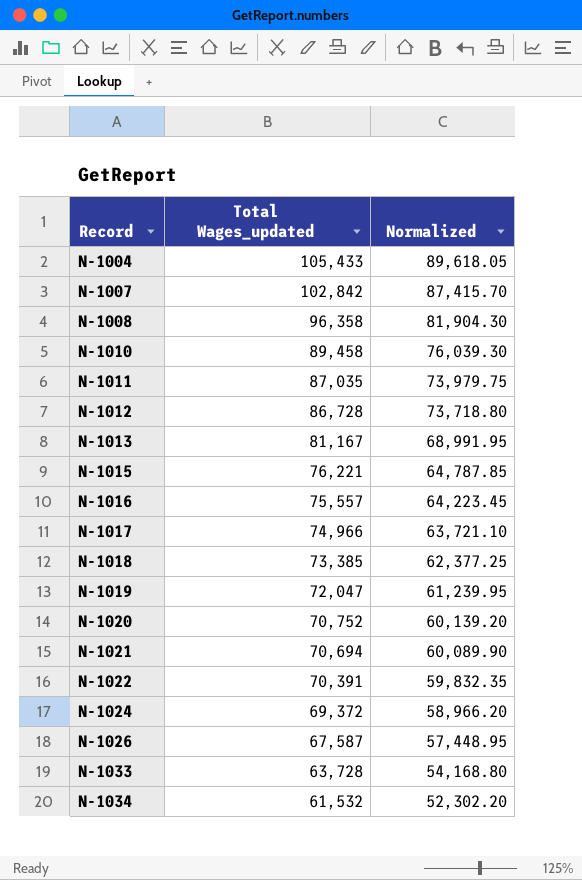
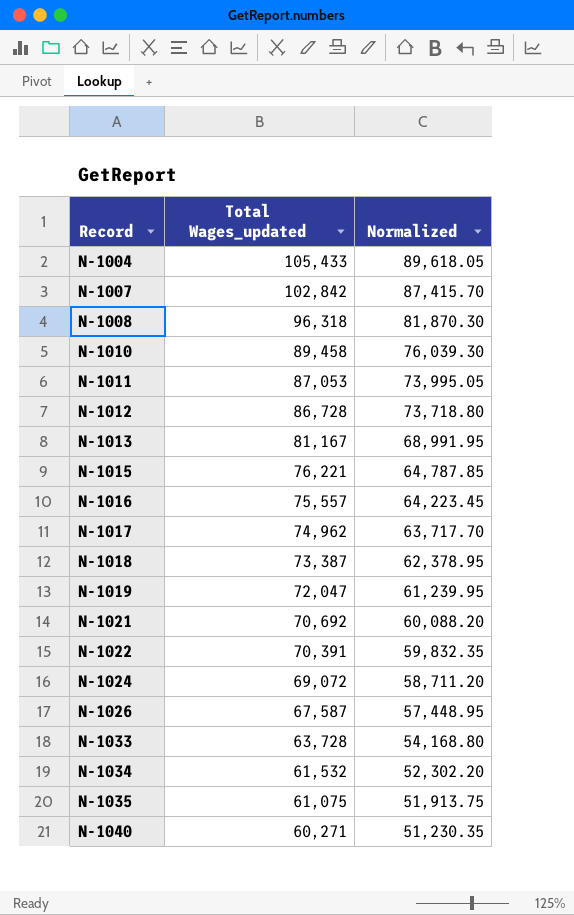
row N-1020: 70,752 | 60,139.20 -> none
N-1008 | Total Wages_updated: 96,358 -> 96,318
N-1008 | Normalized: 81,904.30 -> 81,870.30
N-1011 | Total Wages_updated: 87,035 -> 87,053
N-1011 | Normalized: 73,979.75 -> 73,995.05
N-1017 | Total Wages_updated: 74,966 -> 74,962
N-1017 | Normalized: 63,721.10 -> 63,717.70
N-1018 | Total Wages_updated: 73,385 -> 73,387
N-1018 | Normalized: 62,377.25 -> 62,378.95
N-1021 | Total Wages_updated: 70,694 -> 70,692
N-1021 | Normalized: 60,089.90 -> 60,088.20
N-1024 | Total Wages_updated: 69,372 -> 69,072
N-1024 | Normalized: 58,966.20 -> 58,711.20
row N-1035: none -> 61,075 | 51,913.75
row N-1040: none -> 60,271 | 51,230.35

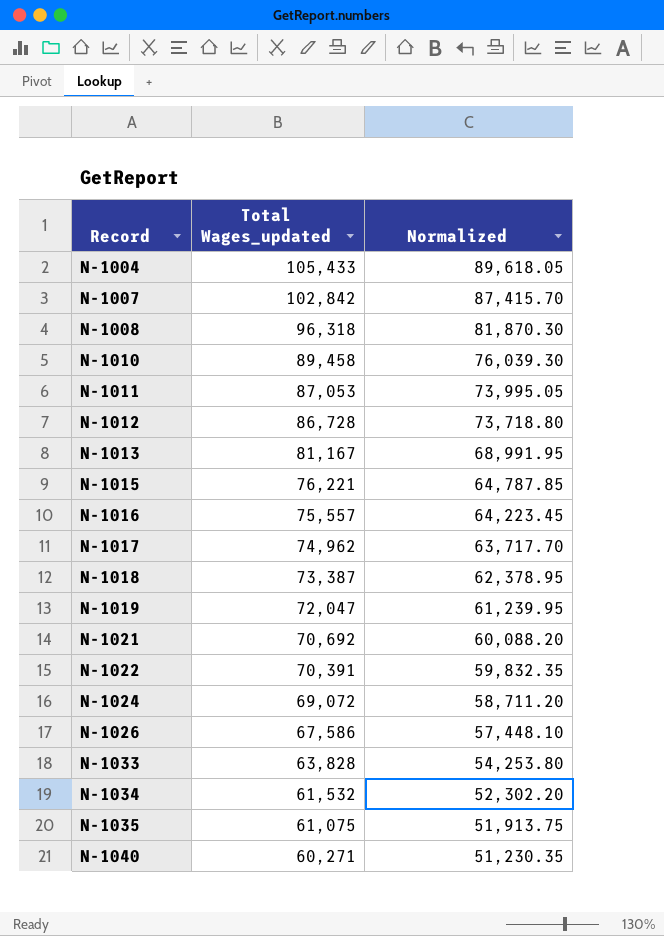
N-1026 | Total Wages_updated: 67,587 -> 67,586
N-1026 | Normalized: 57,448.95 -> 57,448.10
N-1033 | Total Wages_updated: 63,728 -> 63,828
N-1033 | Normalized: 54,168.80 -> 54,253.80

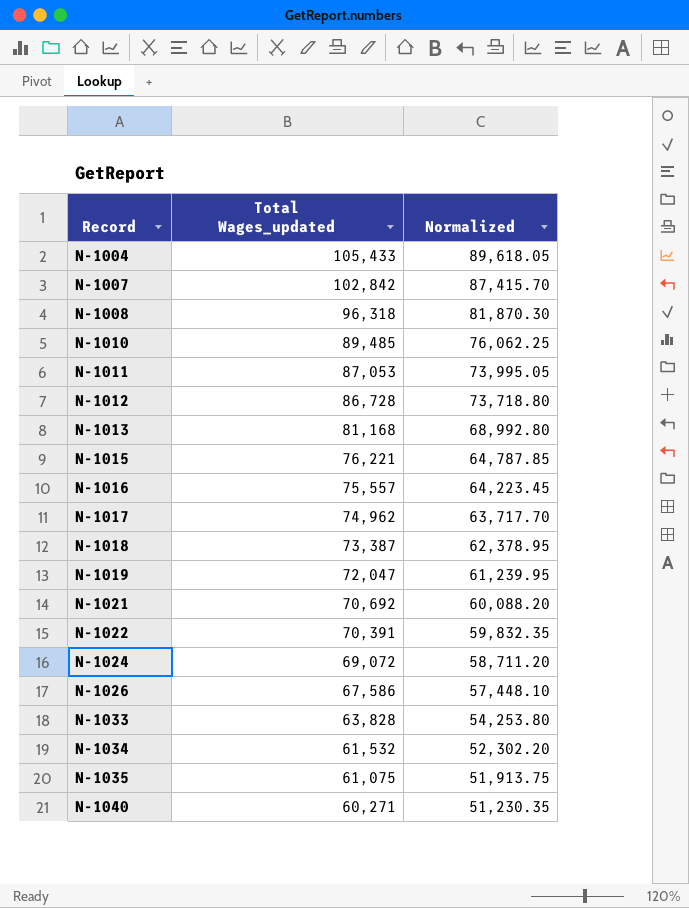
N-1010 | Total Wages_updated: 89,458 -> 89,485
N-1010 | Normalized: 76,039.30 -> 76,062.25
N-1013 | Total Wages_updated: 81,167 -> 81,168
N-1013 | Normalized: 68,991.95 -> 68,992.80

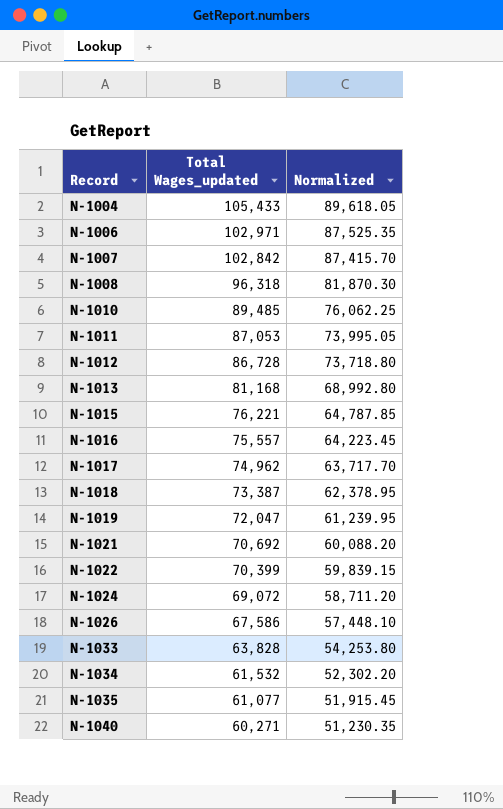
row N-1006: none -> 102,971 | 87,525.35
N-1022 | Total Wages_updated: 70,391 -> 70,399
N-1022 | Normalized: 59,832.35 -> 59,839.15
N-1035 | Total Wages_updated: 61,075 -> 61,077
N-1035 | Normalized: 51,913.75 -> 51,915.45

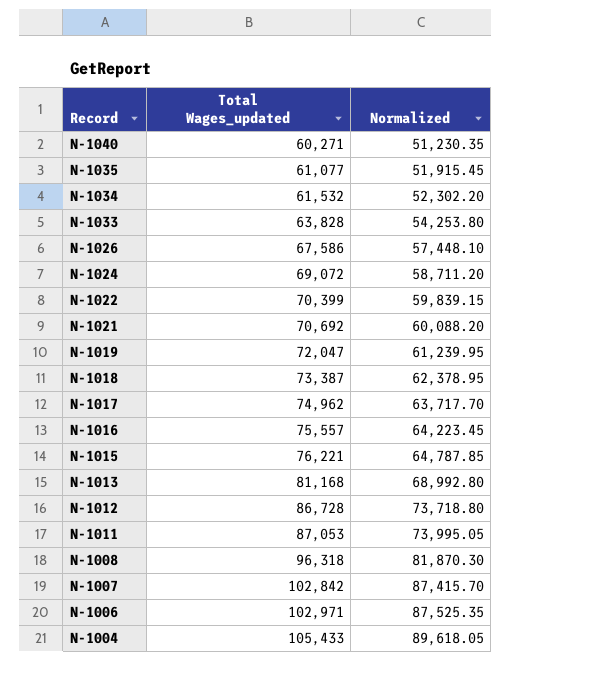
row order: Record ascending -> Record descending
row N-1010: 89,485 | 76,062.25 -> none

